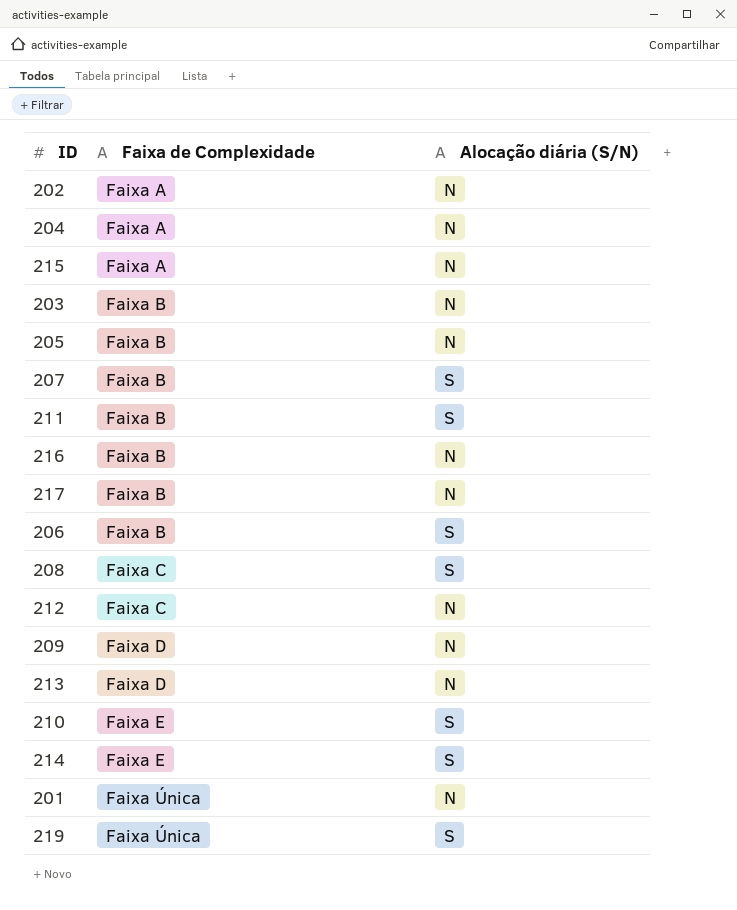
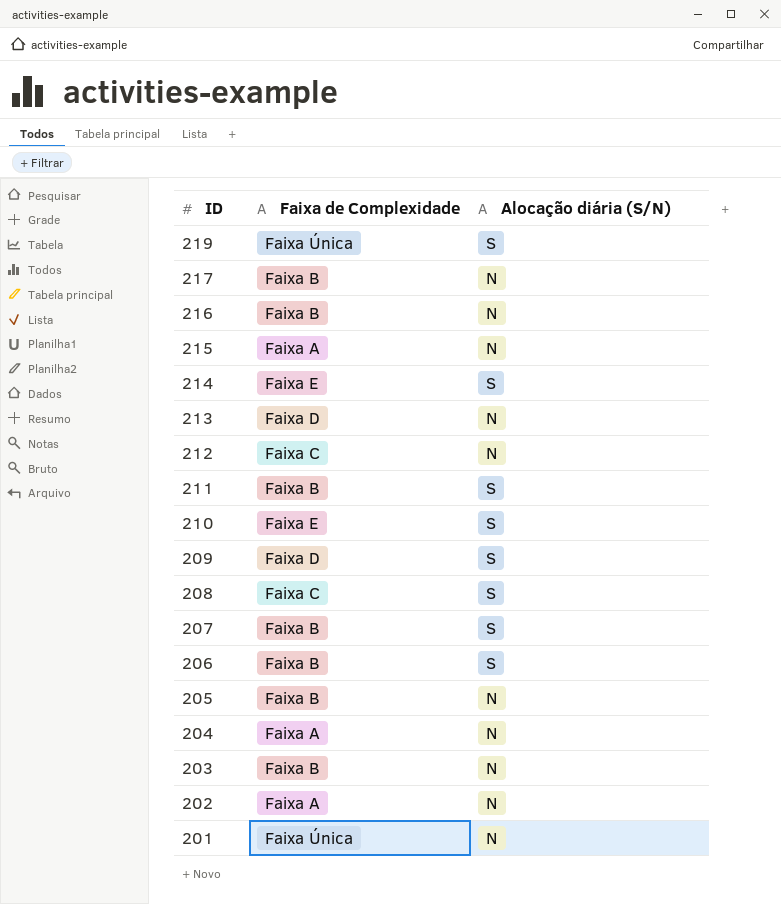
row order: Faixa de Complexidade ascending -> ID descending
209 | Alocação diária (S/N): N -> S

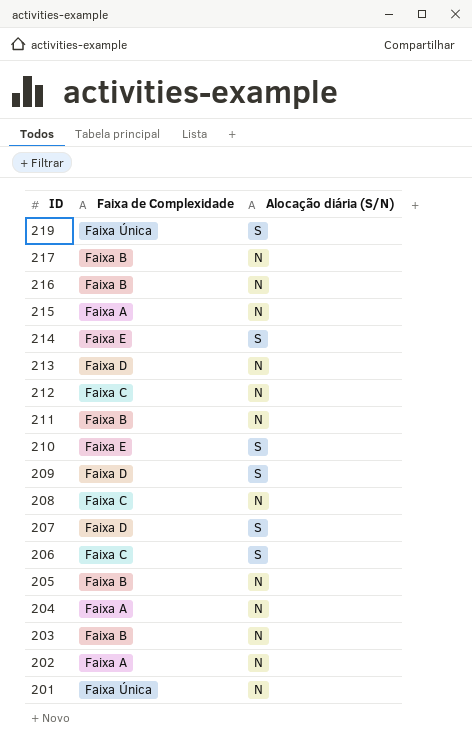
211 | Alocação diária (S/N): S -> N
208 | Alocação diária (S/N): S -> N
207 | Faixa de Complexidade: Faixa B -> Faixa D
206 | Faixa de Complexidade: Faixa B -> Faixa C

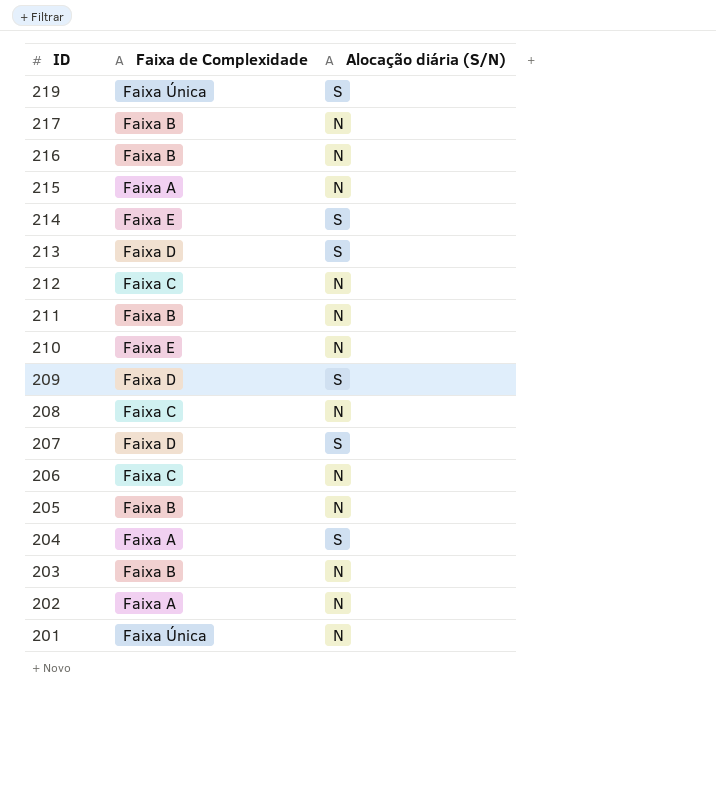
213 | Alocação diária (S/N): N -> S
210 | Alocação diária (S/N): S -> N
206 | Alocação diária (S/N): S -> N
204 | Alocação diária (S/N): N -> S

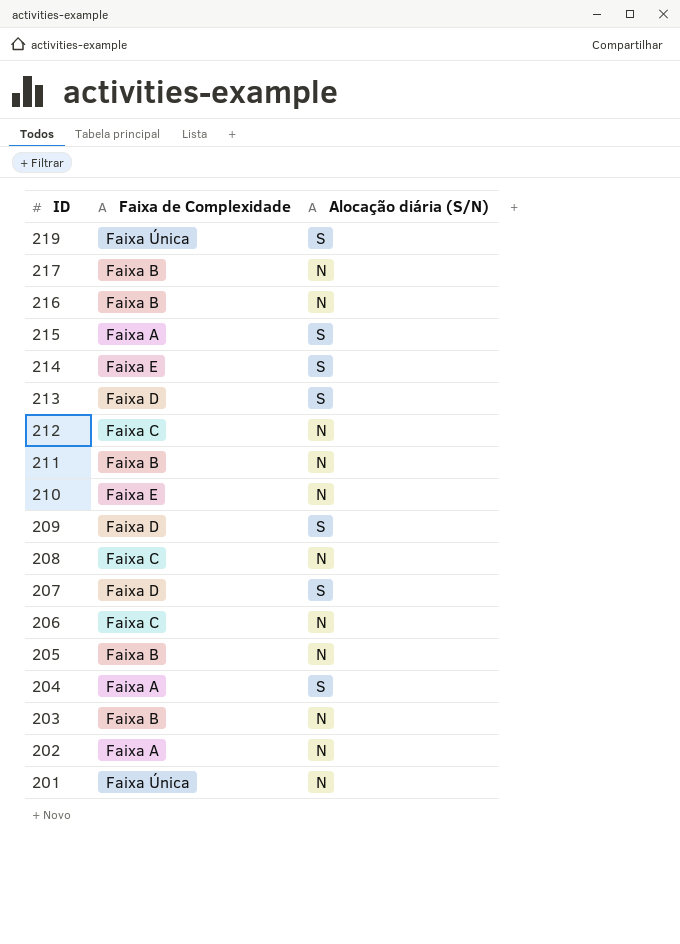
215 | Alocação diária (S/N): N -> S

